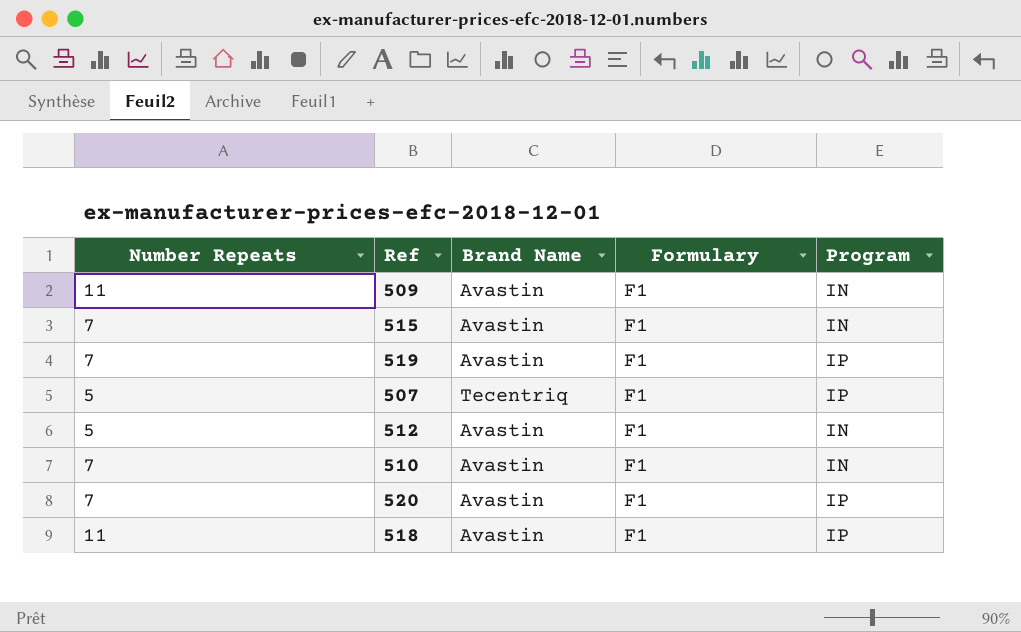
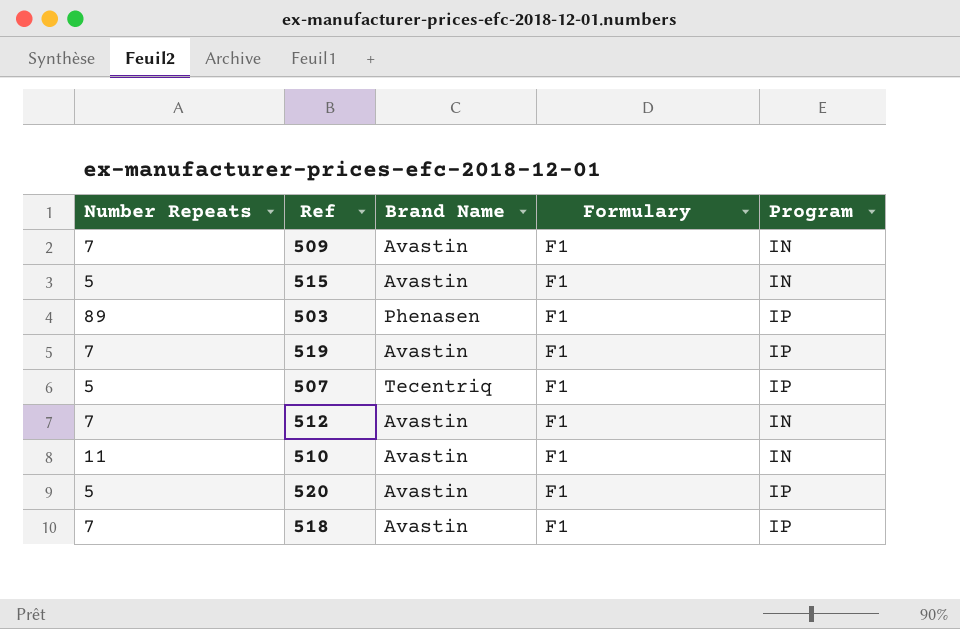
509 | Number Repeats: 11 -> 7
515 | Number Repeats: 7 -> 5
row 503: none -> 89 | Phenasen | F1 | IP
512 | Number Repeats: 5 -> 7
510 | Number Repeats: 7 -> 11
520 | Number Repeats: 7 -> 5
518 | Number Repeats: 11 -> 7

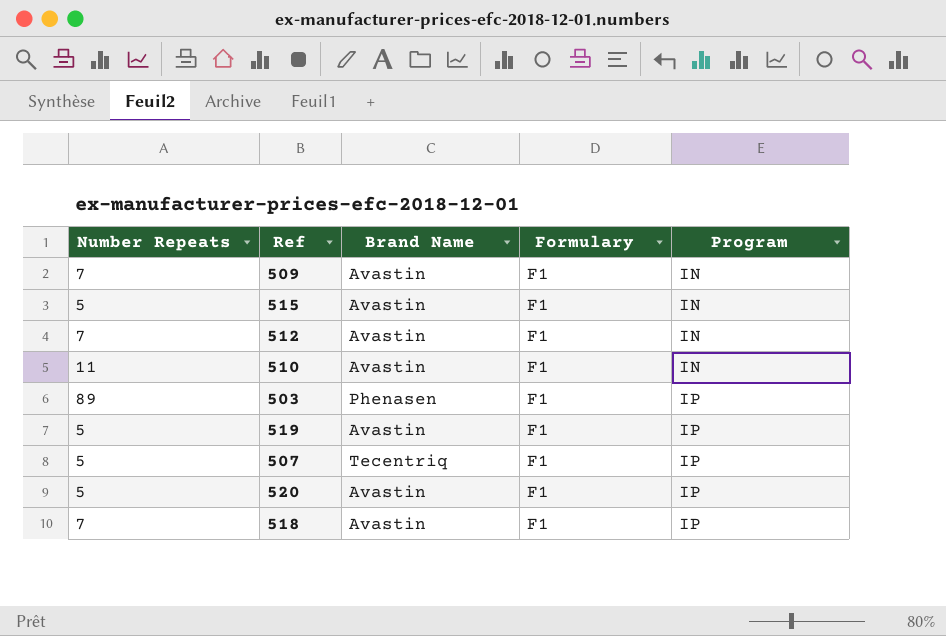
row order: none -> Program ascending
519 | Number Repeats: 7 -> 5

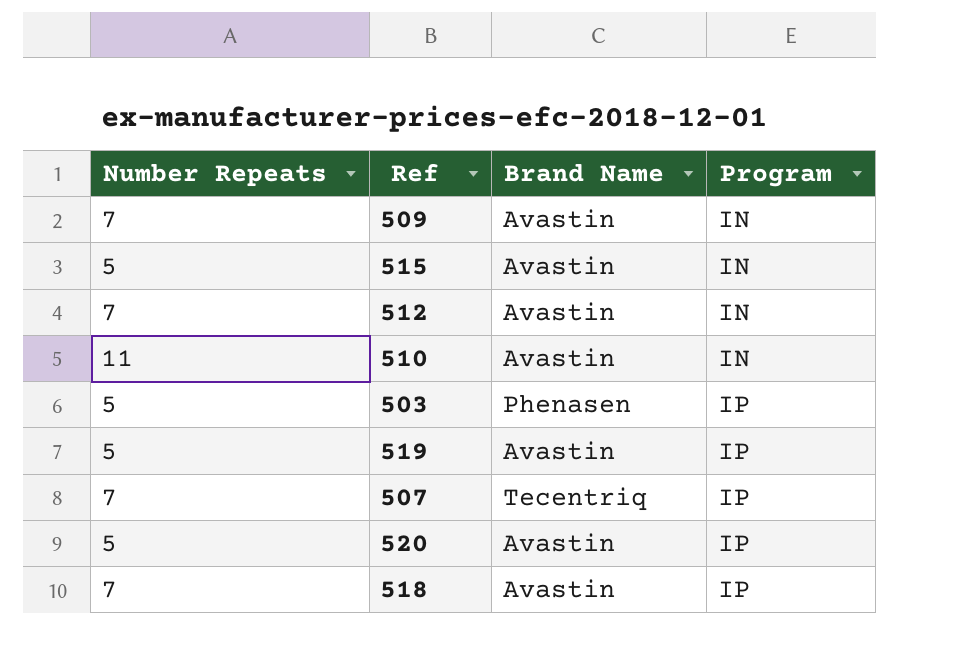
column Formulary | position: 4 -> none
503 | Number Repeats: 89 -> 5
507 | Number Repeats: 5 -> 7

